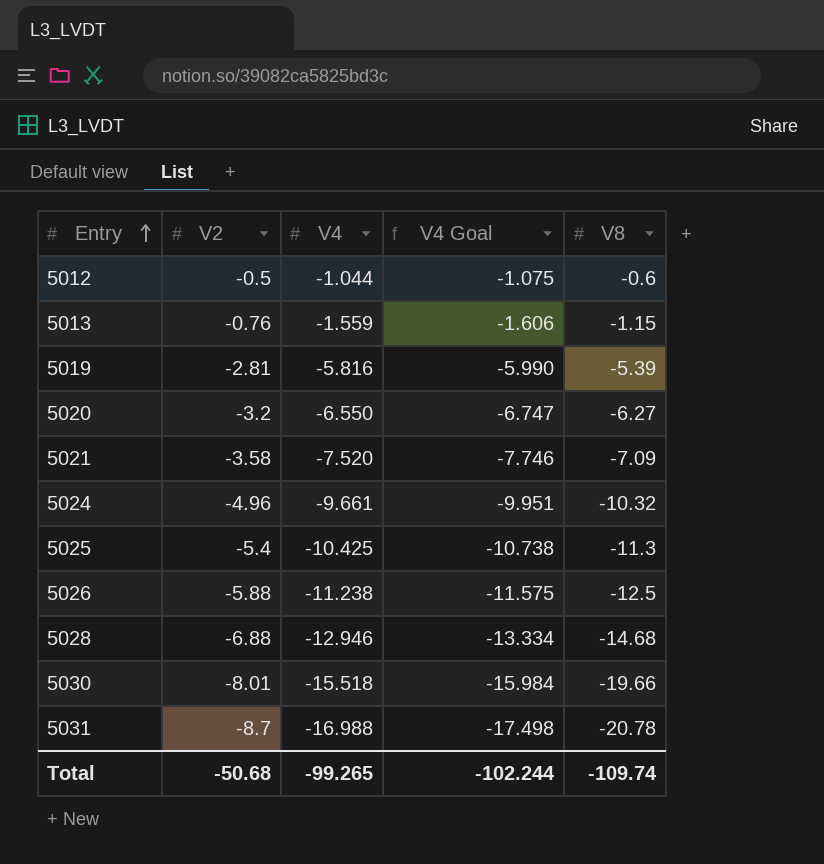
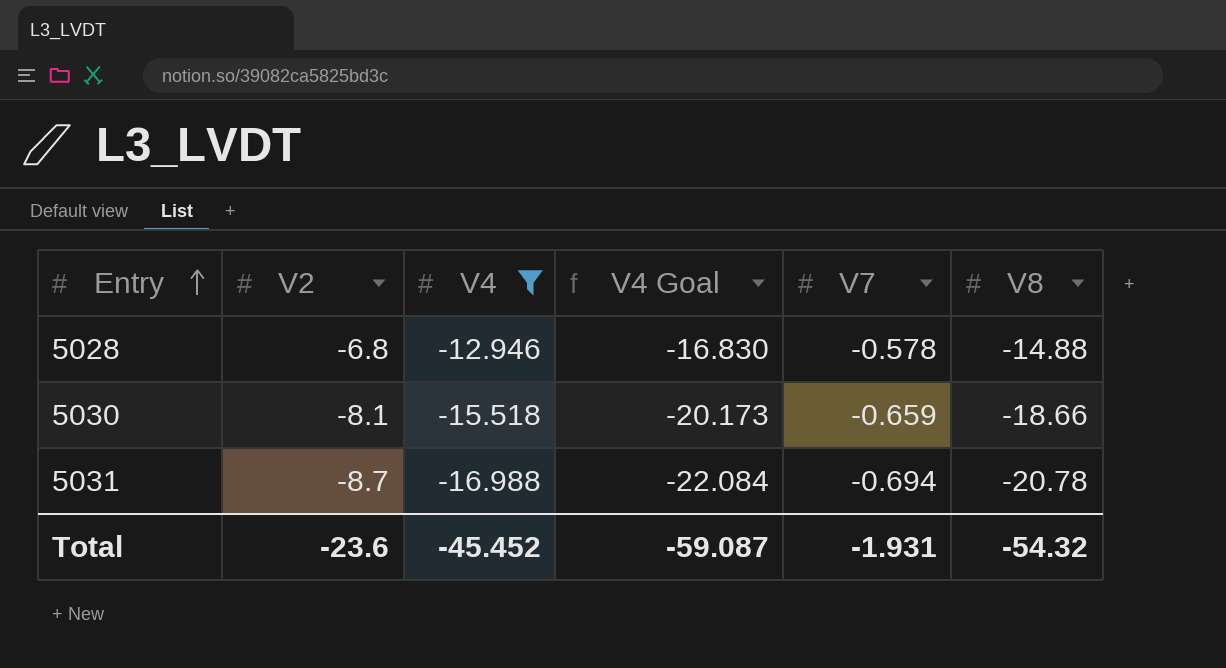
filter: none -> V4 <= -12.946
column V4 Goal | formula: [V4] * 1.03 -> [V4] * 1.3
column V7 | position: none -> 5
5028 | V2: -6.88 -> -6.8
5028 | V8: -14.68 -> -14.88
5030 | V2: -8.01 -> -8.1
5030 | V8: -19.66 -> -18.66
Total | V2: -50.68 -> -23.6
Total | V4: -99.265 -> -45.452
Total | V4 Goal: -102.244 -> -59.087
Total | V8: -109.74 -> -54.32

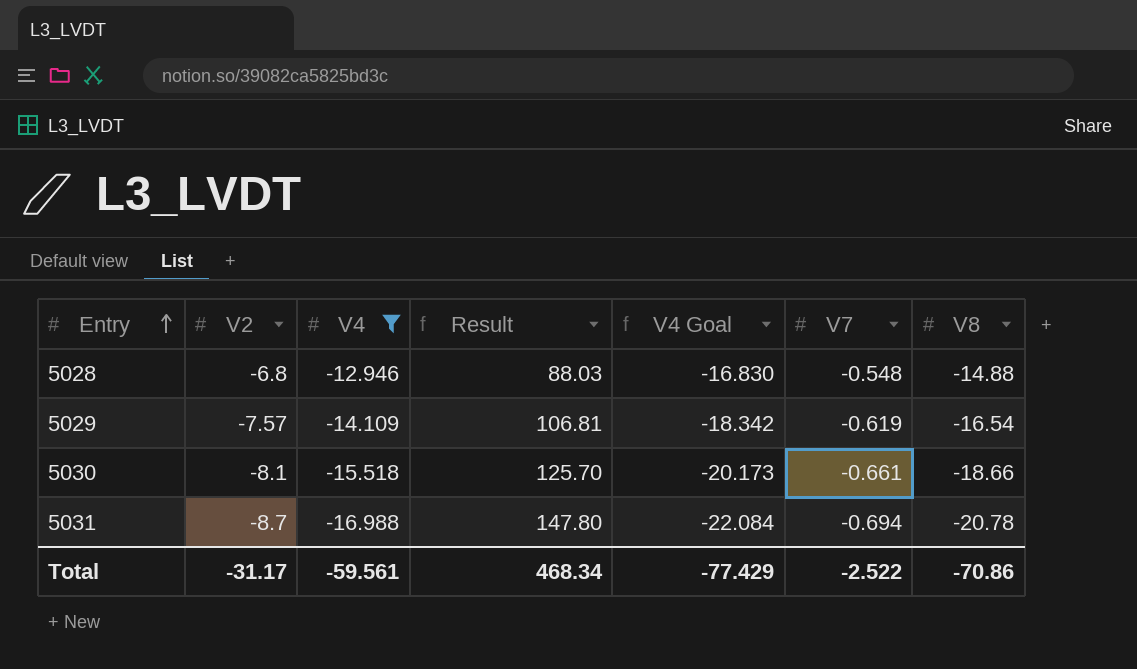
column Result | formula: none -> [V2] * [V4]
5028 | V7: -0.578 -> -0.548
row 5029: none -> -7.57 | -14.109 | 106.81 | -18.342 | -0.619 | -16.54
5030 | V7: -0.659 -> -0.661
Total | V2: -23.6 -> -31.17
Total | V4: -45.452 -> -59.561
Total | V4 Goal: -59.087 -> -77.429
Total | V7: -1.931 -> -2.522
Total | V8: -54.32 -> -70.86

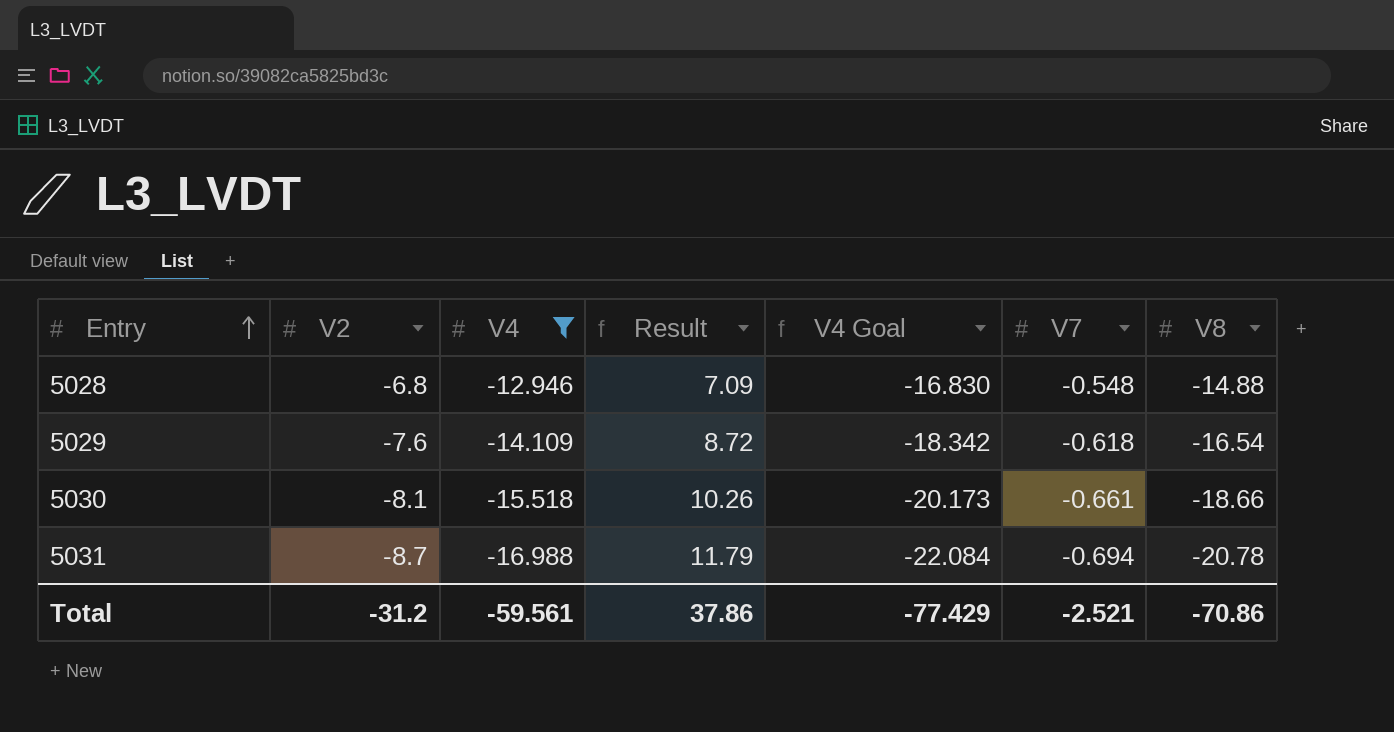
column Result | formula: [V2] * [V4] -> [V4] * [V7]
5029 | V2: -7.57 -> -7.6
5029 | V7: -0.619 -> -0.618
Total | V2: -31.17 -> -31.2
Total | Result: 468.34 -> 37.86
Total | V7: -2.522 -> -2.521

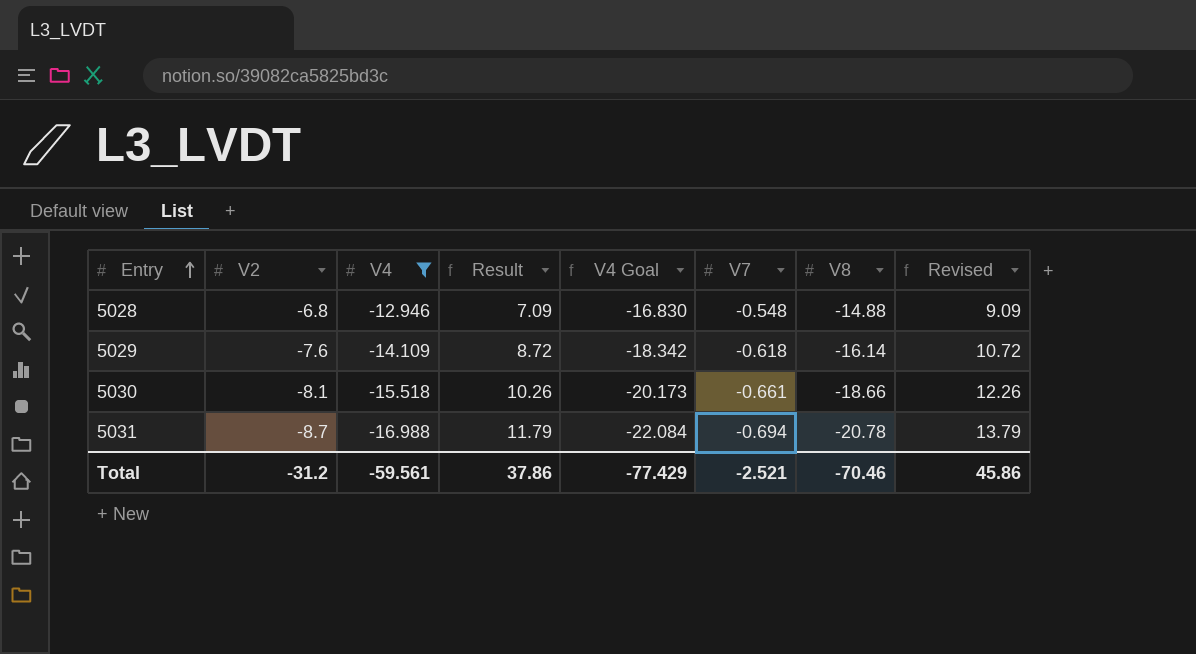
column Revised | formula: none -> [Result] + 2
5029 | V8: -16.54 -> -16.14
Total | V8: -70.86 -> -70.46

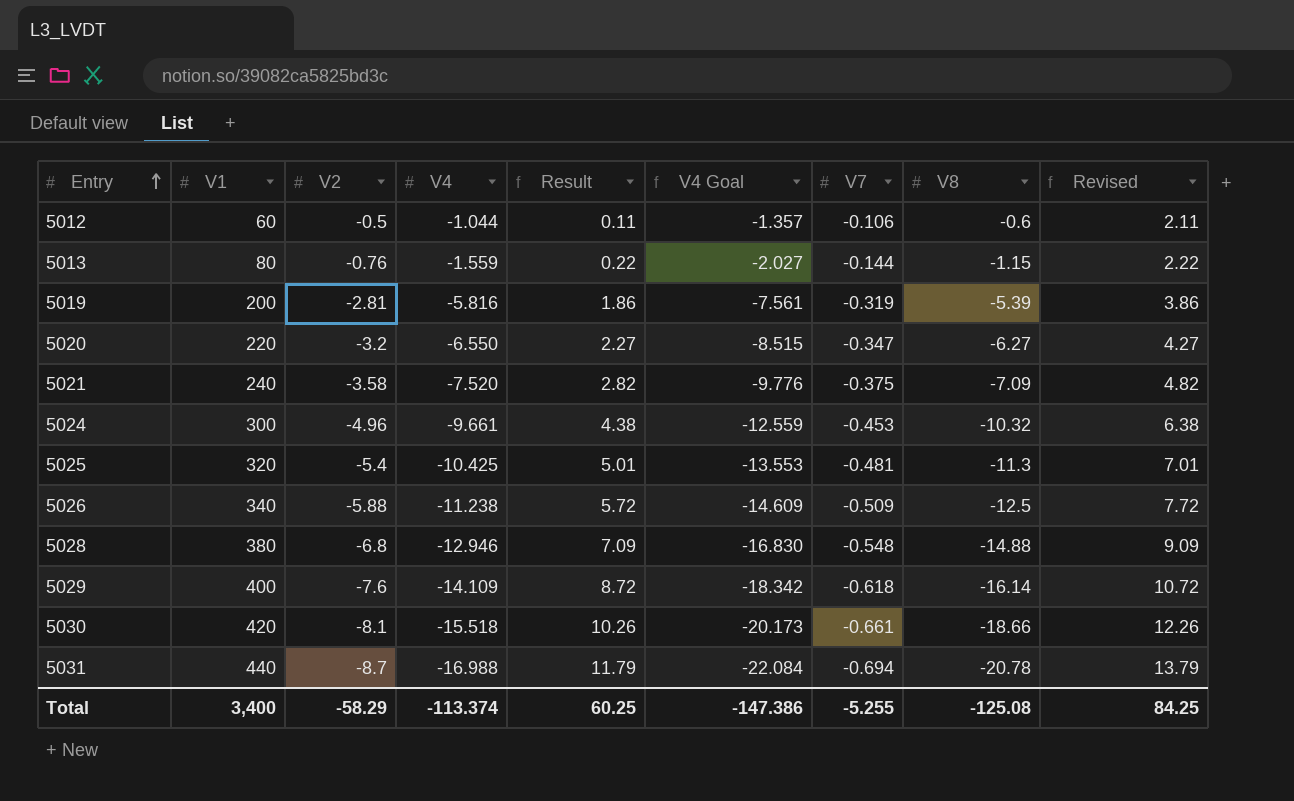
filter: V4 <= -12.946 -> none
column V1 | position: none -> 2
Total | V2: -31.2 -> -58.29
Total | V4: -59.561 -> -113.374
Total | Result: 37.86 -> 60.25
Total | V4 Goal: -77.429 -> -147.386
Total | V7: -2.521 -> -5.255
Total | V8: -70.46 -> -125.08
Total | Revised: 45.86 -> 84.25

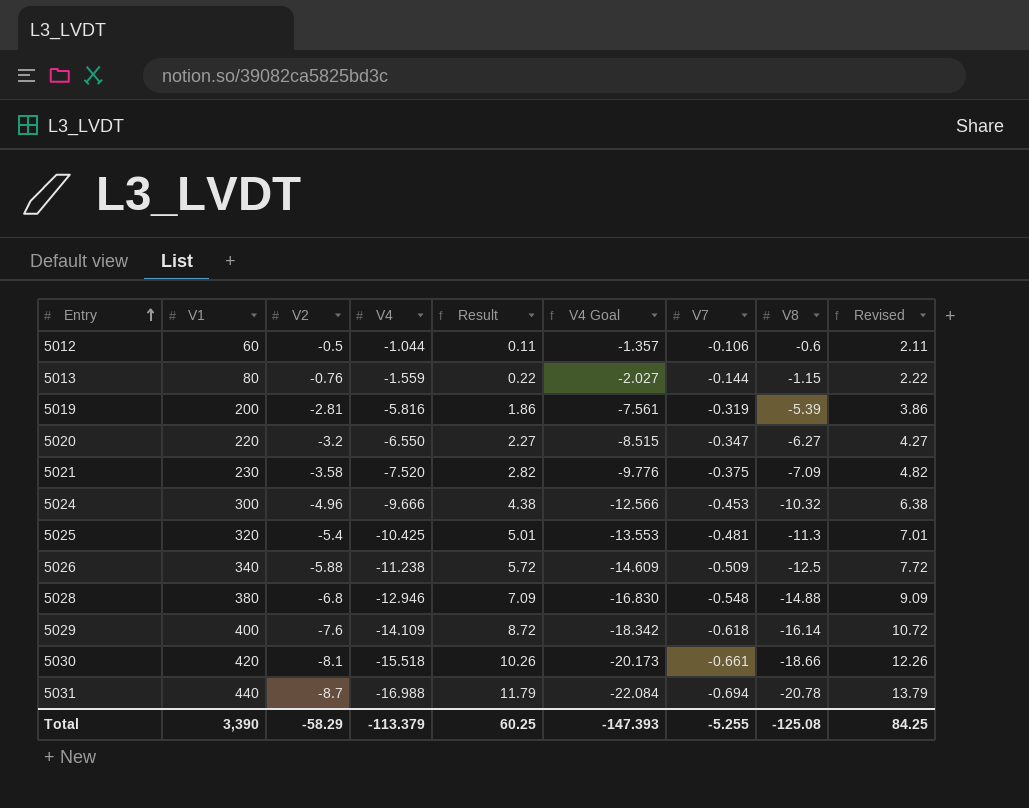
5021 | V1: 240 -> 230
5024 | V4: -9.661 -> -9.666
5024 | V4 Goal: -12.559 -> -12.566
Total | V1: 3,400 -> 3,390
Total | V4: -113.374 -> -113.379
Total | V4 Goal: -147.386 -> -147.393

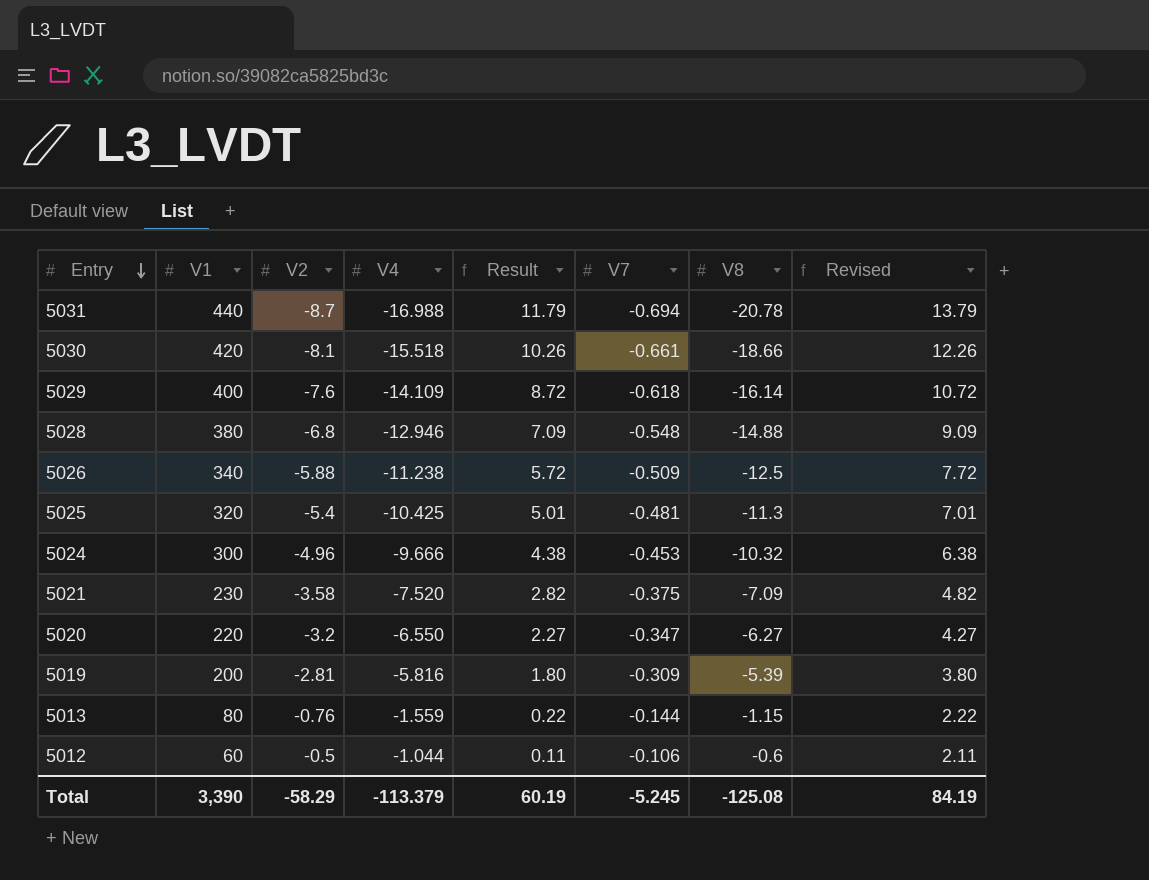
row order: Entry ascending -> Entry descending
column V4 Goal | formula: [V4] * 1.3 -> none
5019 | Result: 1.86 -> 1.80
5019 | V7: -0.319 -> -0.309
5019 | Revised: 3.86 -> 3.80
Total | Result: 60.25 -> 60.19
Total | V7: -5.255 -> -5.245
Total | Revised: 84.25 -> 84.19

